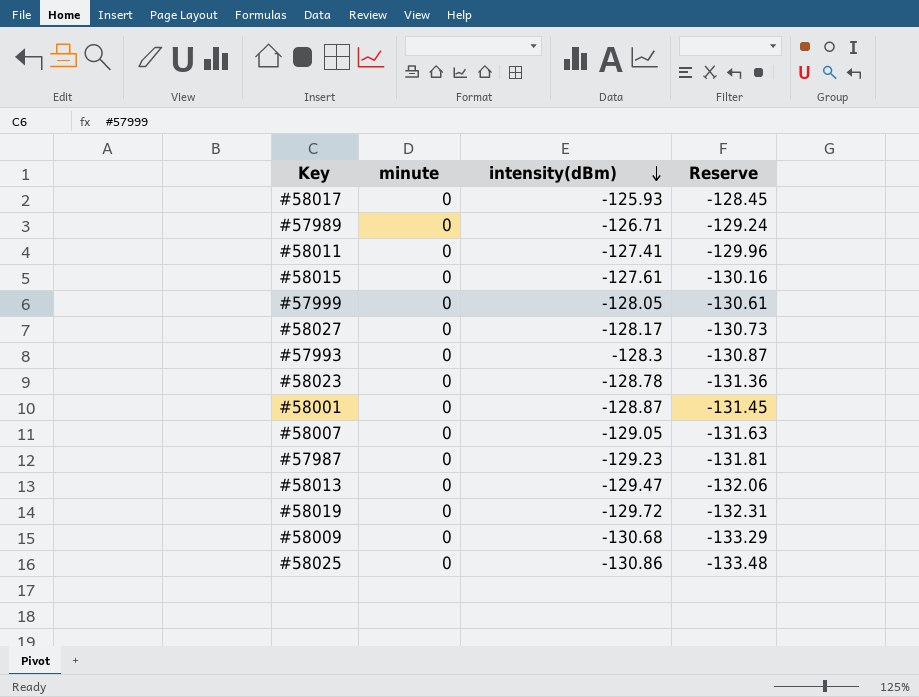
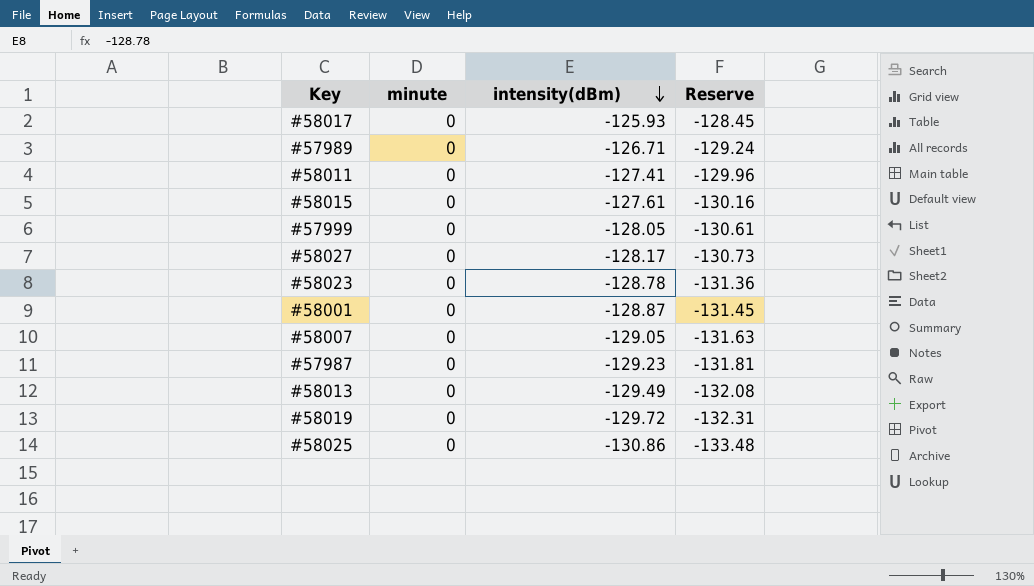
row #57993: 0 | -128.3 | -130.87 -> none
row #58009: 0 | -130.68 | -133.29 -> none
#58013 | intensity(dBm): -129.47 -> -129.49
#58013 | Reserve: -132.06 -> -132.08

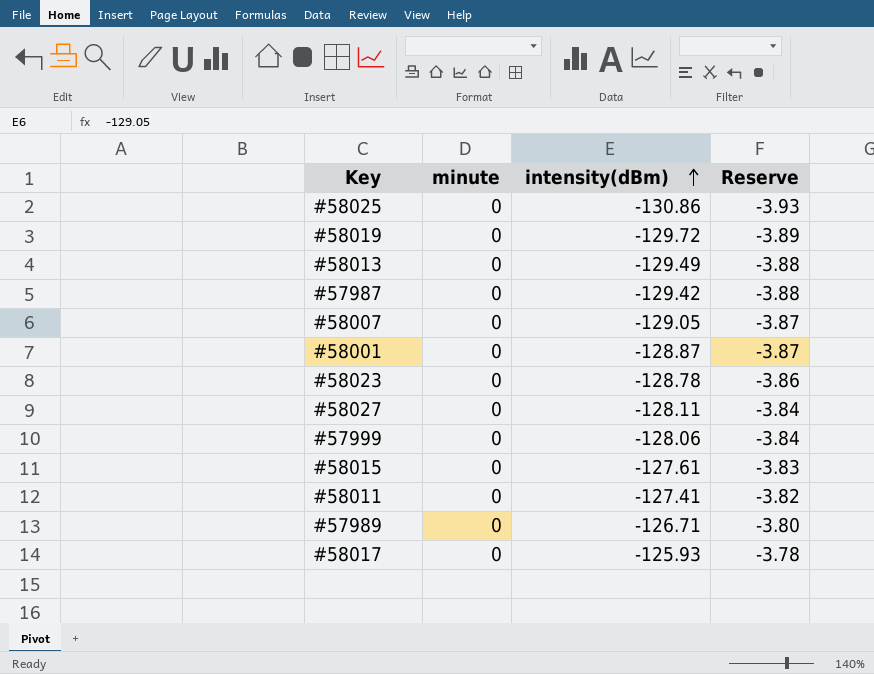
row order: intensity(dBm) descending -> intensity(dBm) ascending
column Reserve | formula: [intensity(dBm)] * 1.02 -> [intensity(dBm)] * 0.03
#57987 | intensity(dBm): -129.23 -> -129.42
#58027 | intensity(dBm): -128.17 -> -128.11
#57999 | intensity(dBm): -128.05 -> -128.06

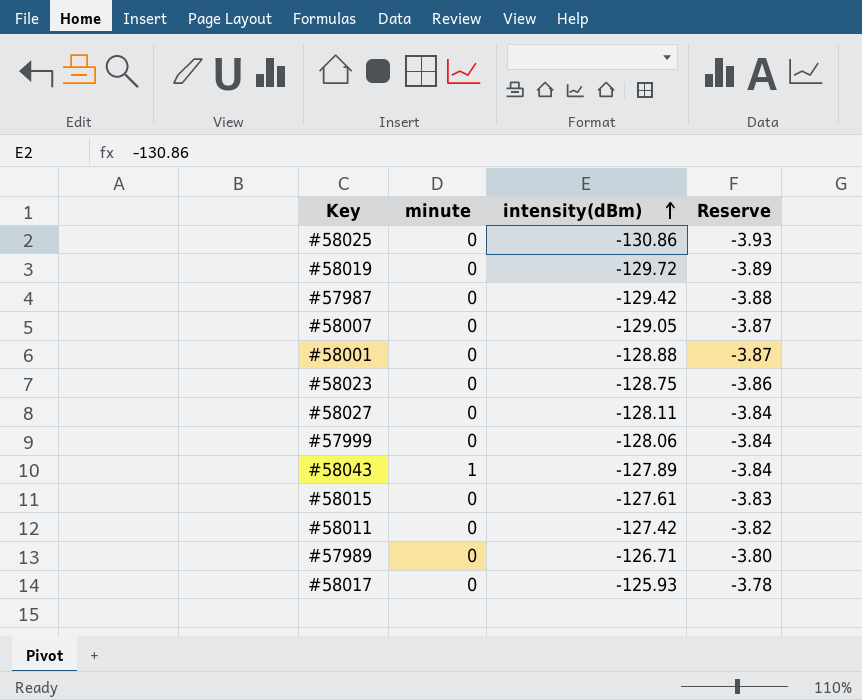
row #58013: 0 | -129.49 | -3.88 -> none
#58001 | intensity(dBm): -128.87 -> -128.88
#58023 | intensity(dBm): -128.78 -> -128.75
row #58043: none -> 1 | -127.89 | -3.84
#58011 | intensity(dBm): -127.41 -> -127.42

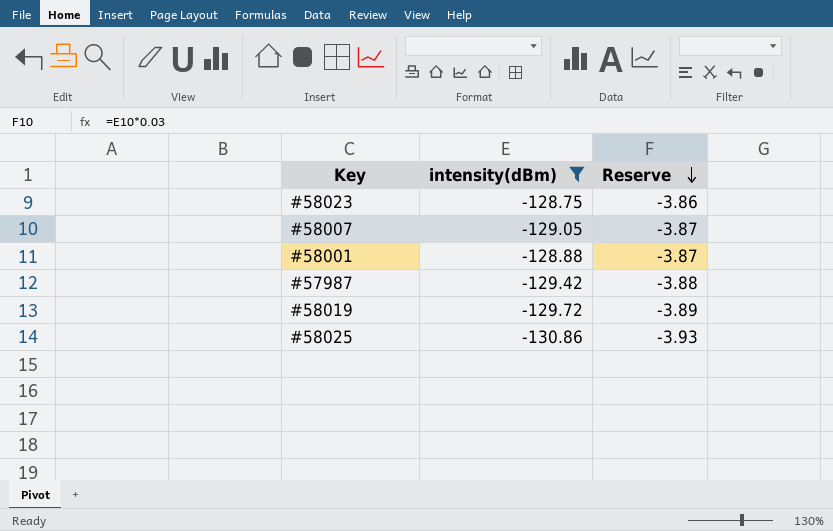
filter: none -> intensity(dBm) <= -128.75
row order: intensity(dBm) ascending -> Reserve descending
column minute | position: 2 -> none

